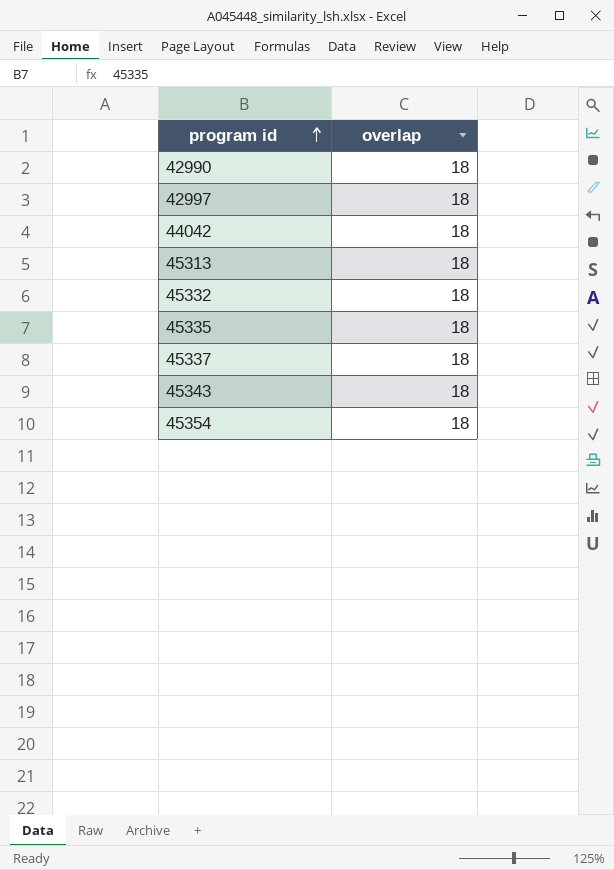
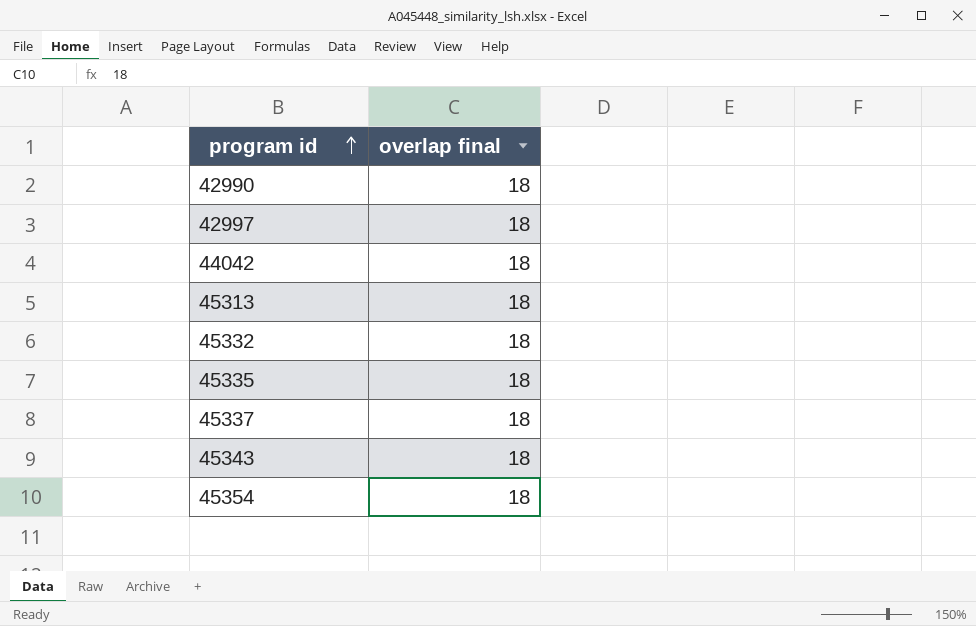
column name: overlap -> overlap final

